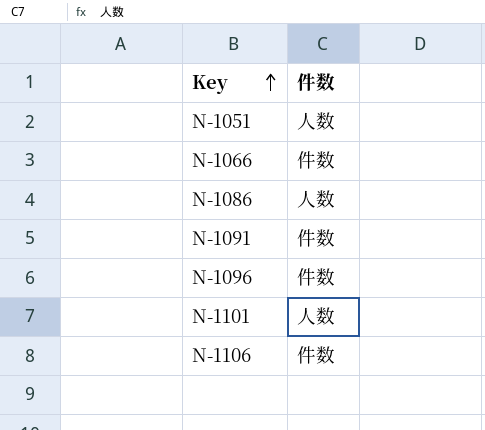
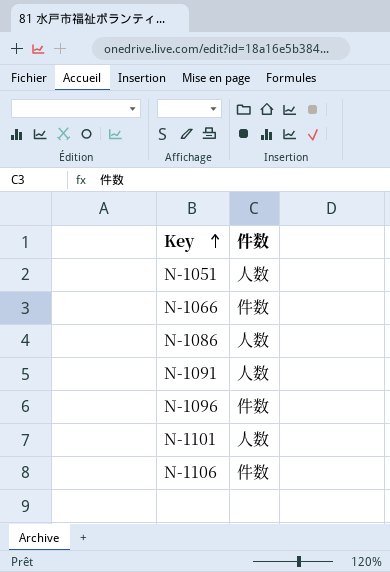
N-1091 | 件数: 件数 -> 人数

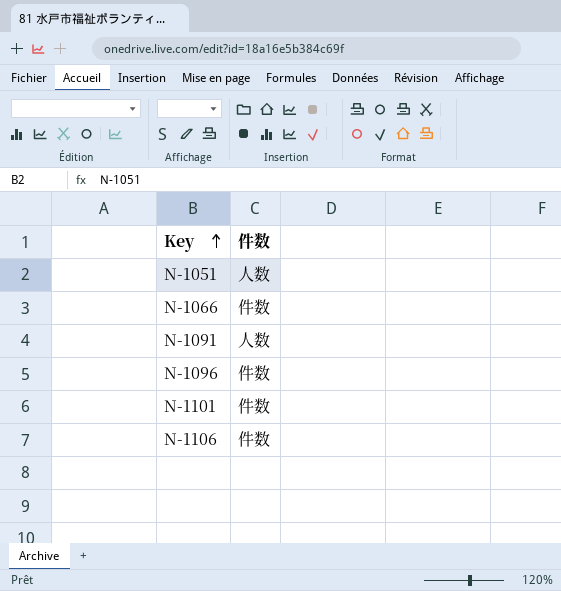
row N-1086: 人数 -> none
N-1101 | 件数: 人数 -> 件数

